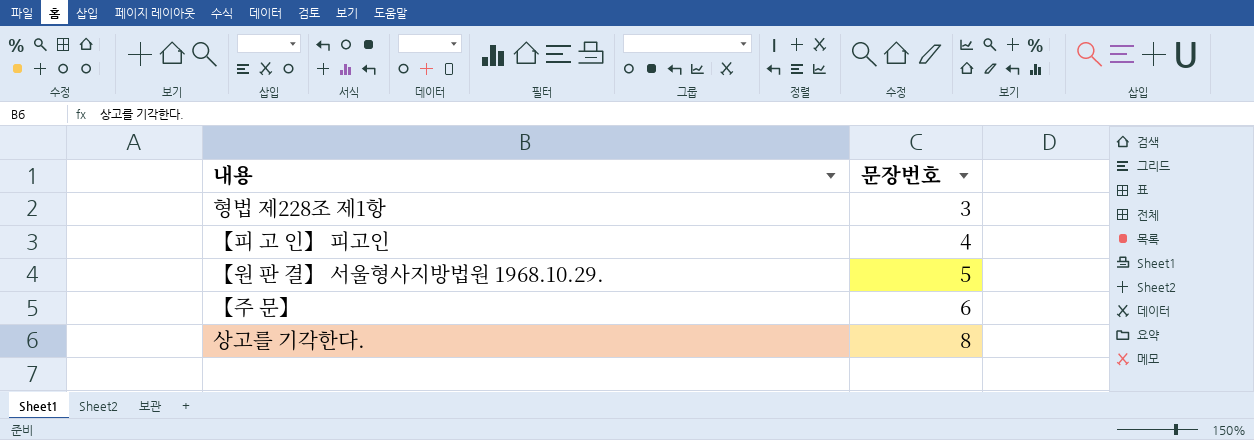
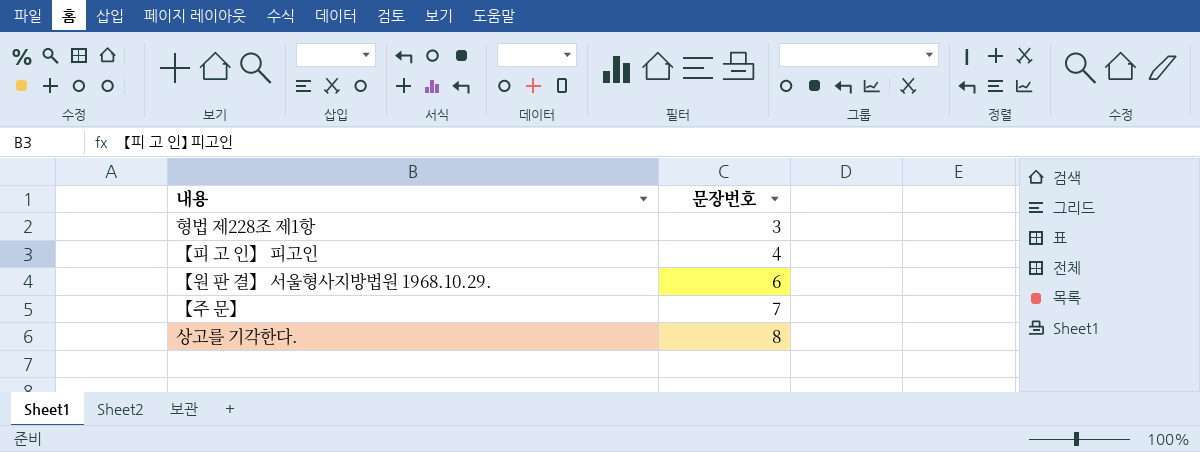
【원 판 결】 서울형사지방법원 1968.10.29. | 문장번호: 5 -> 6
【주 문】 | 문장번호: 6 -> 7

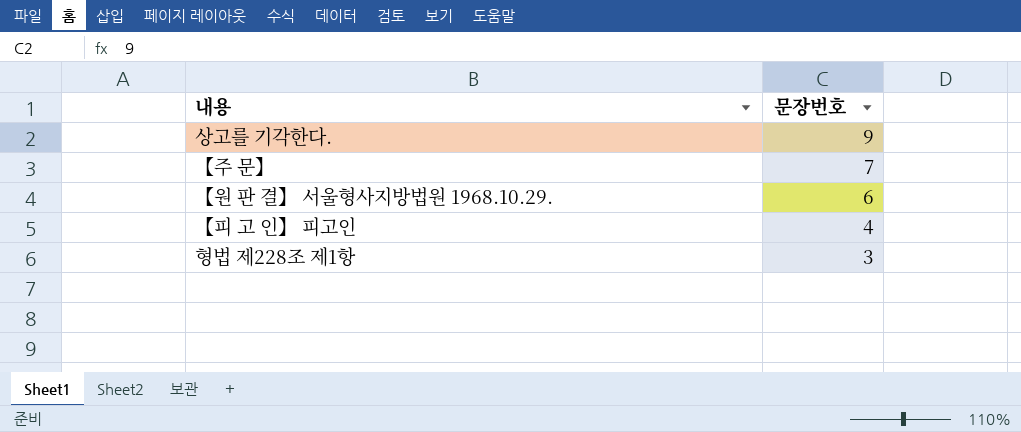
row order: 문장번호 ascending -> 문장번호 descending
상고를 기각한다. | 문장번호: 8 -> 9

